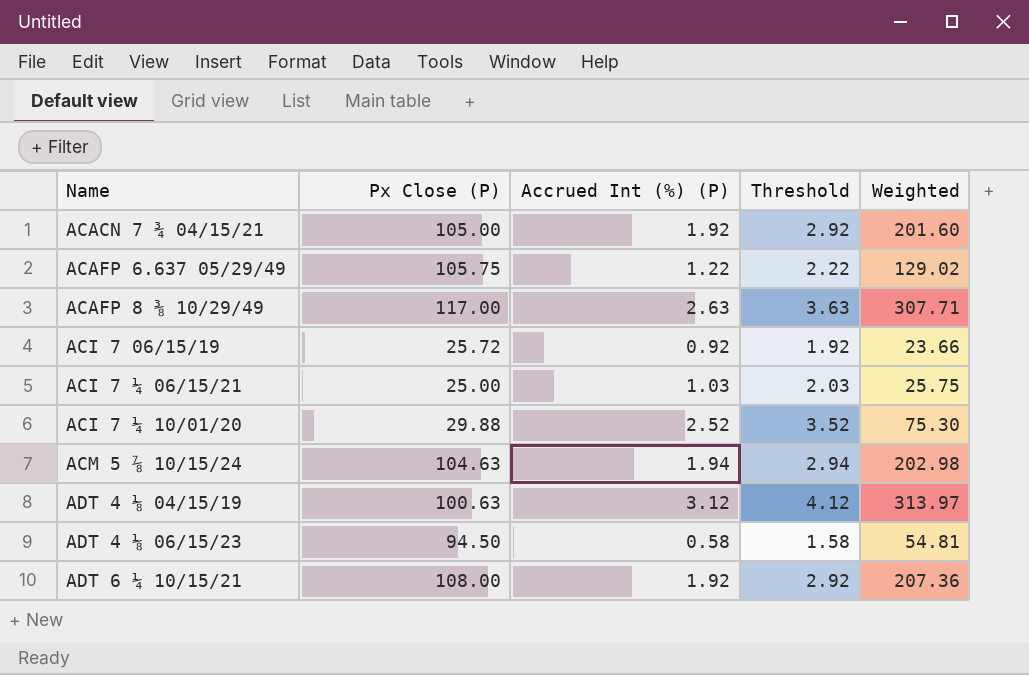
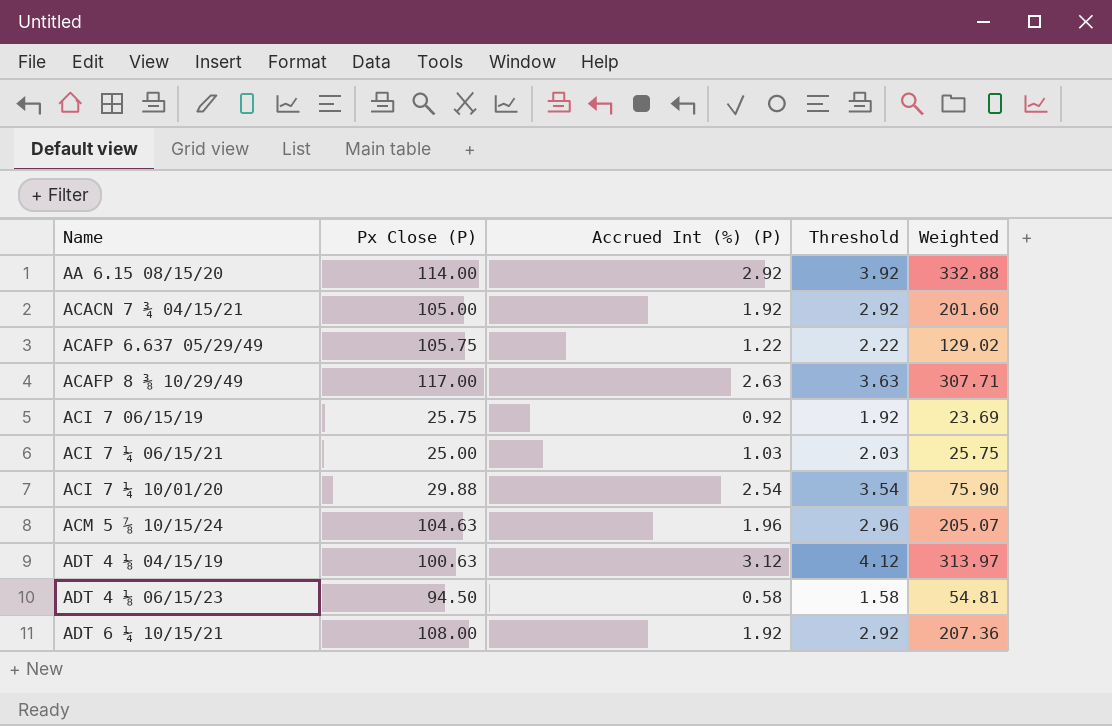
row AA 6.15 08/15/20: none -> 114.00 | 2.92 | 3.92 | 332.88
ACI 7 06/15/19 | Px Close (P): 25.72 -> 25.75
ACI 7 06/15/19 | Weighted: 23.66 -> 23.69
ACI 7 ¼ 10/01/20 | Accrued Int (%) (P): 2.52 -> 2.54
ACI 7 ¼ 10/01/20 | Threshold: 3.52 -> 3.54
ACI 7 ¼ 10/01/20 | Weighted: 75.30 -> 75.90
ACM 5 ⅞ 10/15/24 | Accrued Int (%) (P): 1.94 -> 1.96
ACM 5 ⅞ 10/15/24 | Threshold: 2.94 -> 2.96
ACM 5 ⅞ 10/15/24 | Weighted: 202.98 -> 205.07

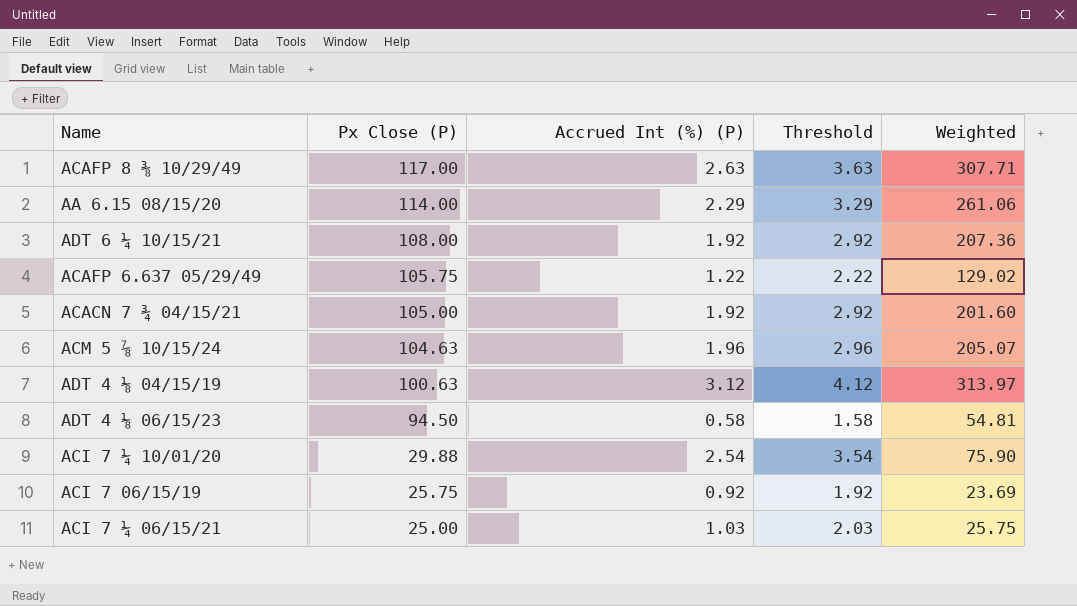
row order: none -> Px Close (P) descending
AA 6.15 08/15/20 | Accrued Int (%) (P): 2.92 -> 2.29
AA 6.15 08/15/20 | Threshold: 3.92 -> 3.29
AA 6.15 08/15/20 | Weighted: 332.88 -> 261.06

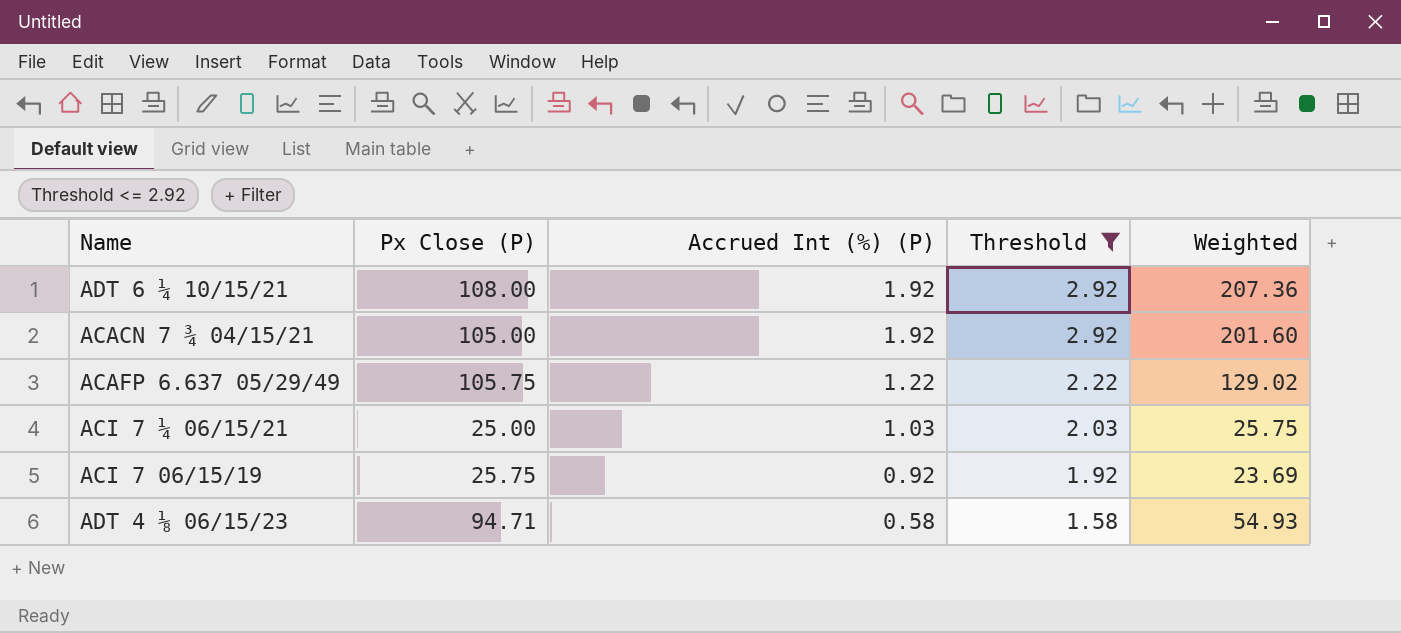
filter: none -> Threshold <= 2.92
row order: Px Close (P) descending -> Accrued Int (%) (P) descending
ADT 4 ⅛ 06/15/23 | Px Close (P): 94.50 -> 94.71
ADT 4 ⅛ 06/15/23 | Weighted: 54.81 -> 54.93

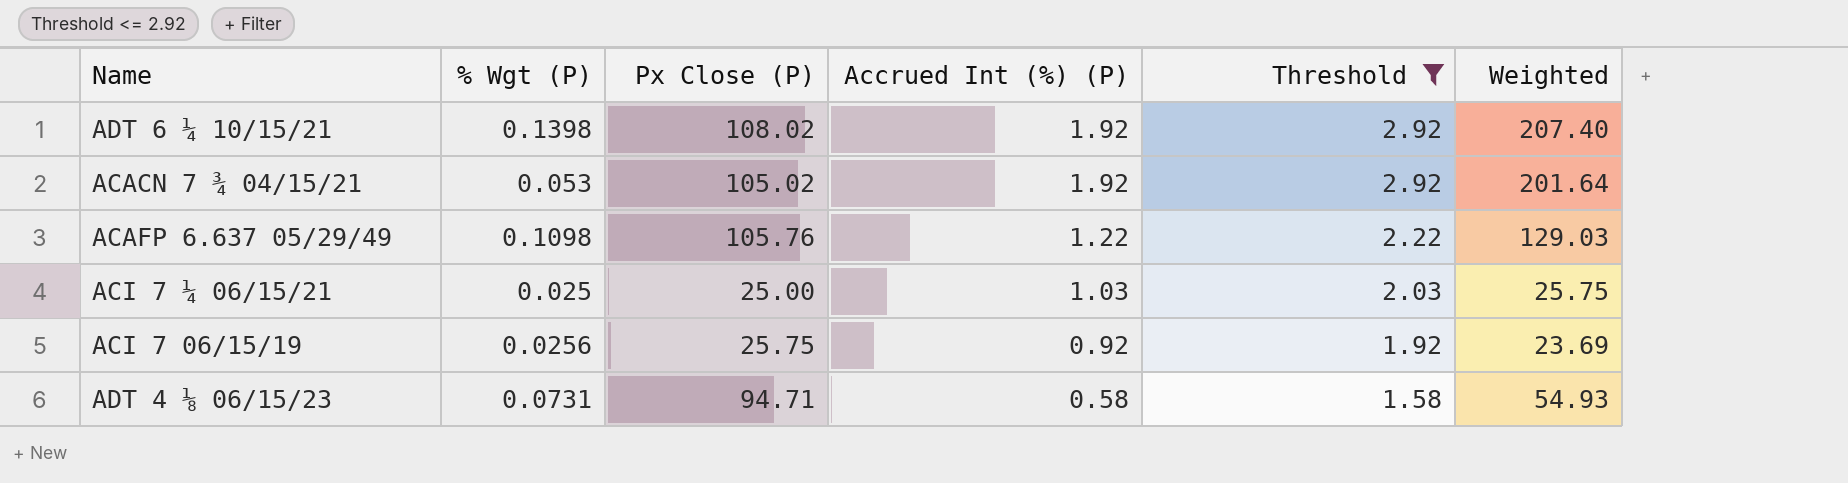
column % Wgt (P) | position: none -> 2
ADT 6 ¼ 10/15/21 | Px Close (P): 108.00 -> 108.02
ADT 6 ¼ 10/15/21 | Weighted: 207.36 -> 207.40
ACACN 7 ¾ 04/15/21 | Px Close (P): 105.00 -> 105.02
ACACN 7 ¾ 04/15/21 | Weighted: 201.60 -> 201.64
ACAFP 6.637 05/29/49 | Px Close (P): 105.75 -> 105.76
ACAFP 6.637 05/29/49 | Weighted: 129.02 -> 129.03

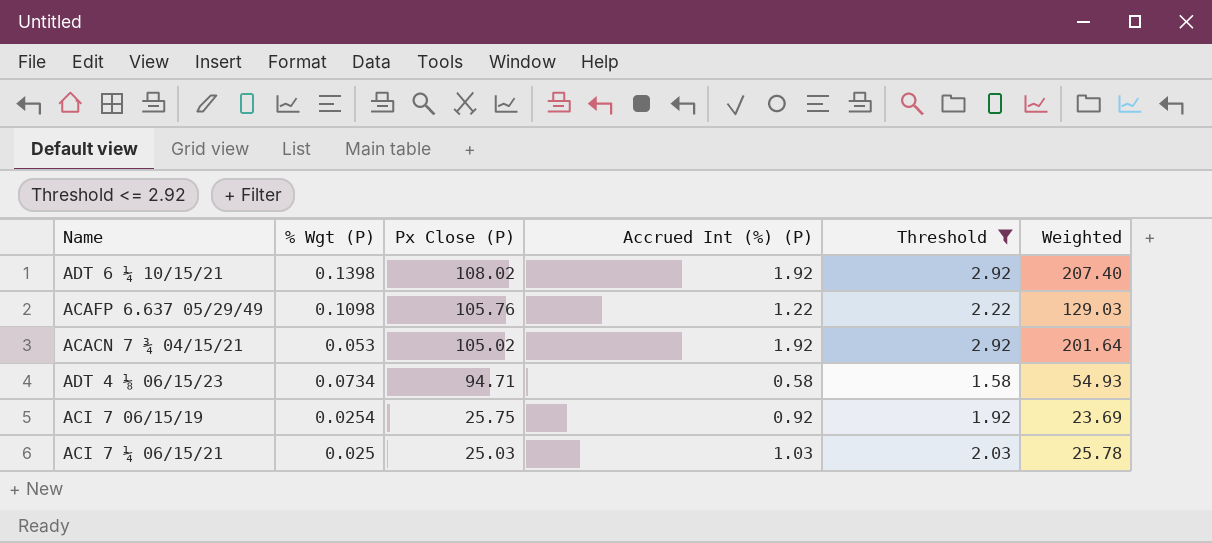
row order: Accrued Int (%) (P) descending -> Px Close (P) descending
ADT 4 ⅛ 06/15/23 | % Wgt (P): 0.0731 -> 0.0734
ACI 7 06/15/19 | % Wgt (P): 0.0256 -> 0.0254
ACI 7 ¼ 06/15/21 | Px Close (P): 25.00 -> 25.03
ACI 7 ¼ 06/15/21 | Weighted: 25.75 -> 25.78

